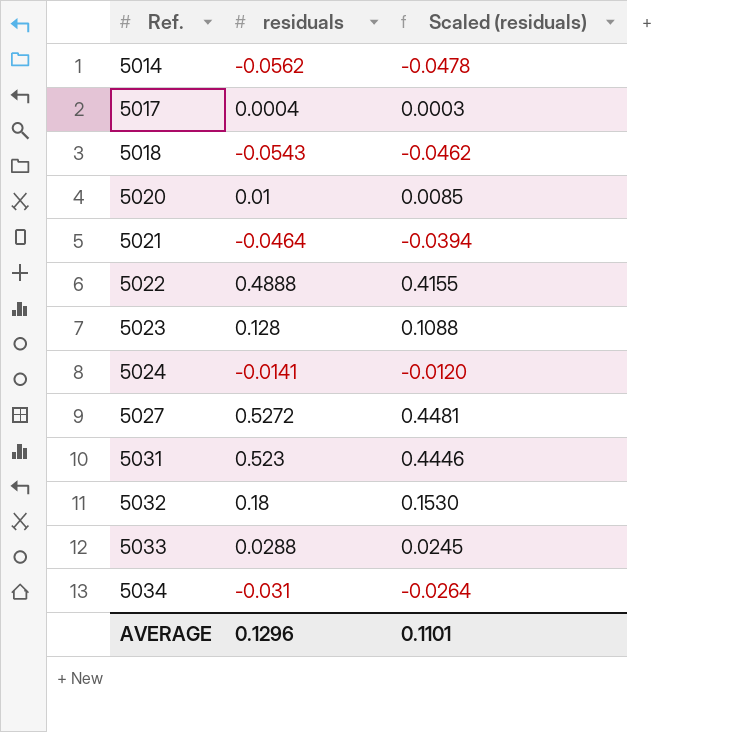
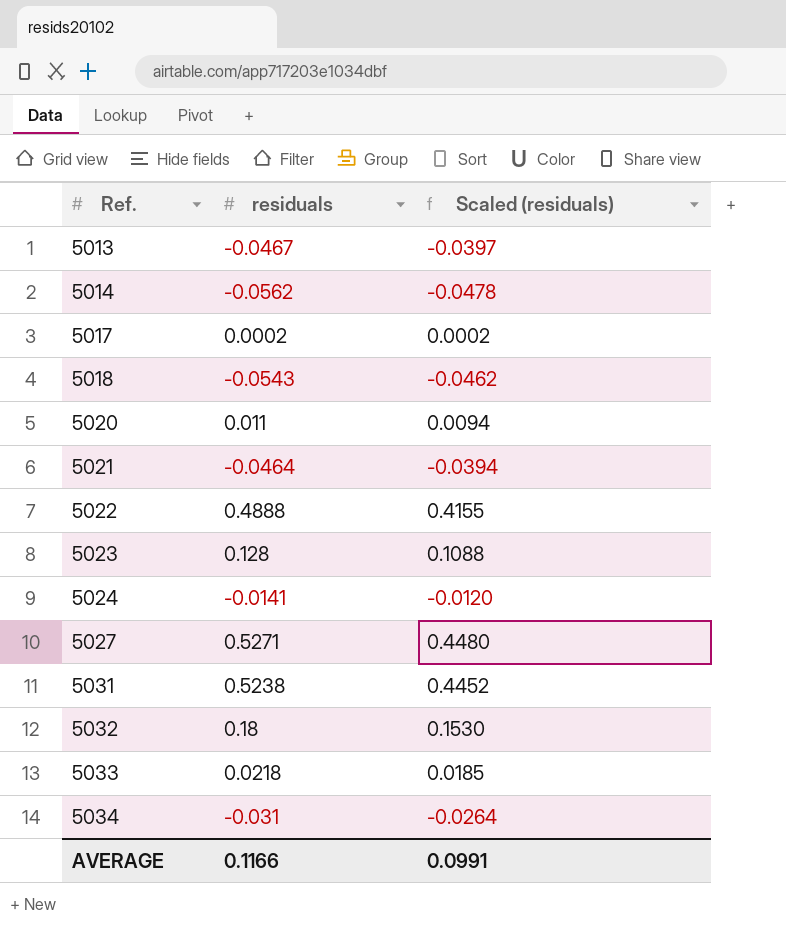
row 5013: none -> -0.0467 | -0.0397
5017 | residuals: 0.0004 -> 0.0002
5017 | Scaled (residuals): 0.0003 -> 0.0002
5020 | residuals: 0.01 -> 0.011
5020 | Scaled (residuals): 0.0085 -> 0.0094
5027 | residuals: 0.5272 -> 0.5271
5027 | Scaled (residuals): 0.4481 -> 0.4480
5031 | residuals: 0.523 -> 0.5238
5031 | Scaled (residuals): 0.4446 -> 0.4452
5033 | residuals: 0.0288 -> 0.0218
5033 | Scaled (residuals): 0.0245 -> 0.0185
AVERAGE | residuals: 0.1296 -> 0.1166
AVERAGE | Scaled (residuals): 0.1101 -> 0.0991

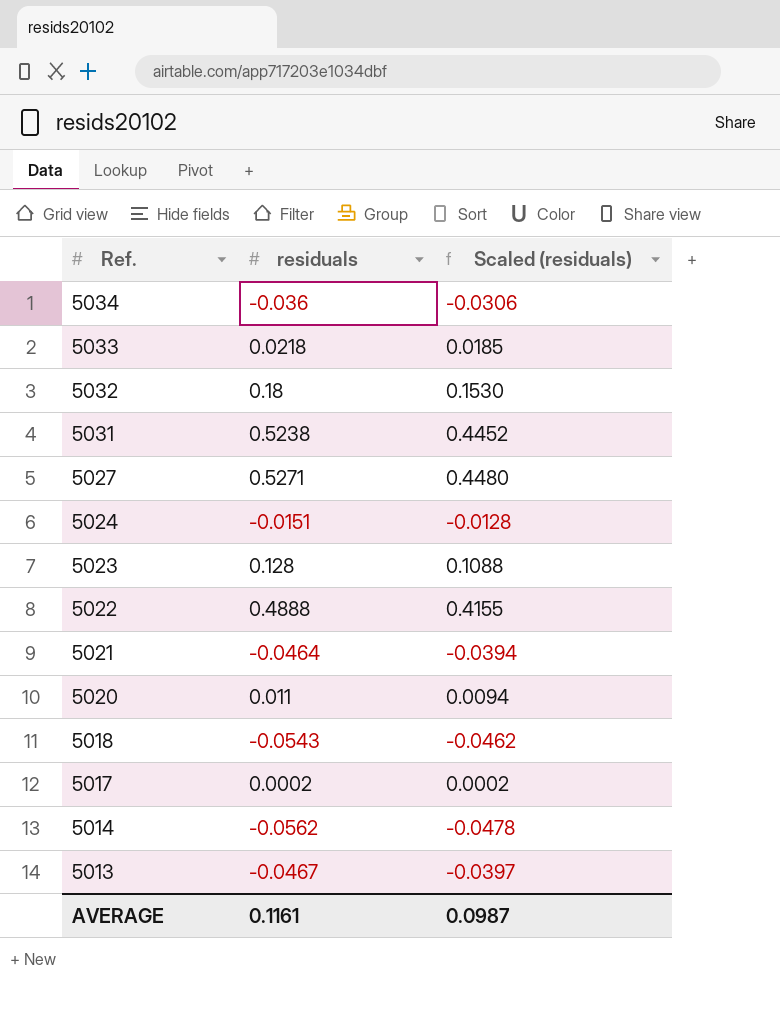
row order: Ref. ascending -> Ref. descending
5034 | residuals: -0.031 -> -0.036
5034 | Scaled (residuals): -0.0264 -> -0.0306
5024 | residuals: -0.0141 -> -0.0151
5024 | Scaled (residuals): -0.0120 -> -0.0128
AVERAGE | residuals: 0.1166 -> 0.1161
AVERAGE | Scaled (residuals): 0.0991 -> 0.0987

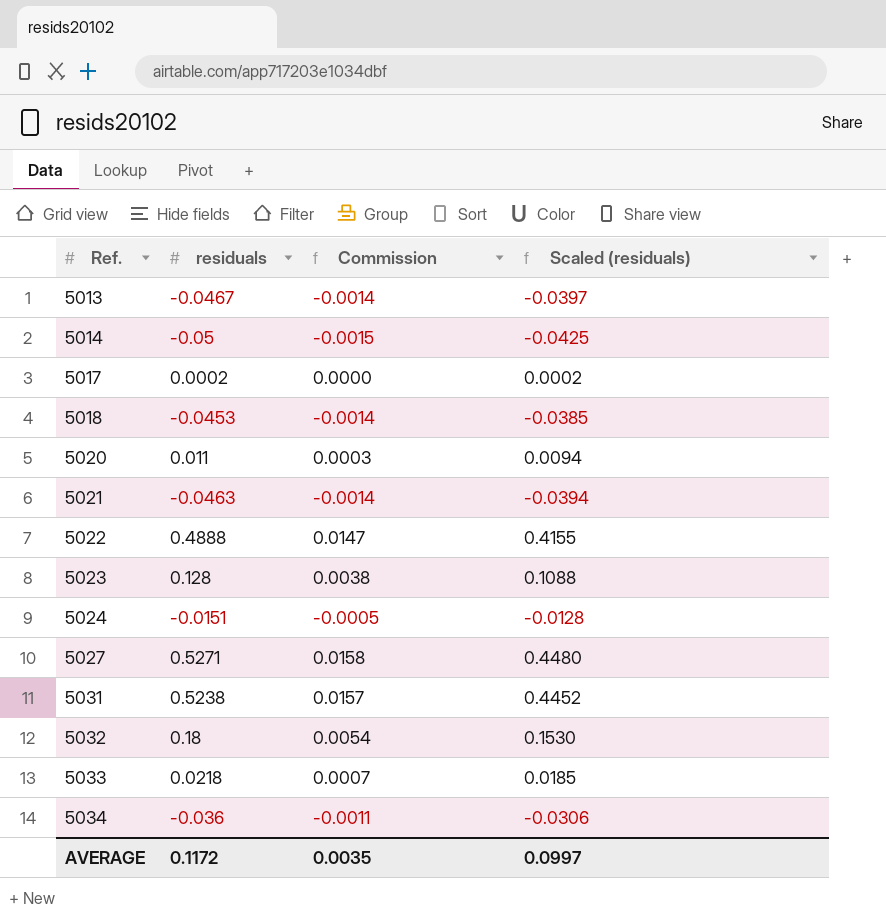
row order: Ref. descending -> Ref. ascending
column Commission | formula: none -> [residuals] * 0.03
5014 | residuals: -0.0562 -> -0.05
5014 | Scaled (residuals): -0.0478 -> -0.0425
5018 | residuals: -0.0543 -> -0.0453
5018 | Scaled (residuals): -0.0462 -> -0.0385
5021 | residuals: -0.0464 -> -0.0463
AVERAGE | residuals: 0.1161 -> 0.1172
AVERAGE | Scaled (residuals): 0.0987 -> 0.0997

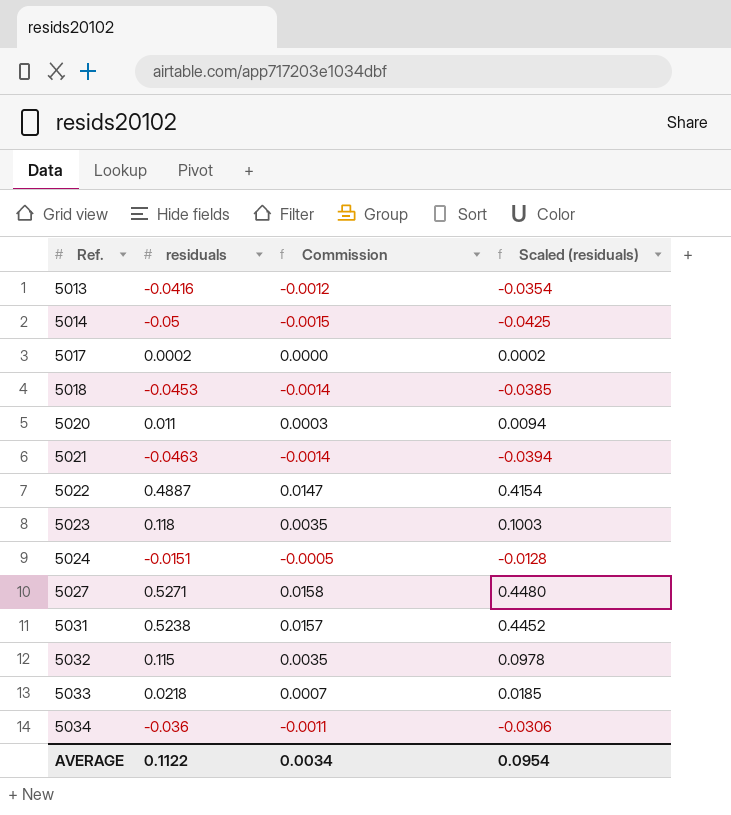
5013 | residuals: -0.0467 -> -0.0416
5013 | Commission: -0.0014 -> -0.0012
5013 | Scaled (residuals): -0.0397 -> -0.0354
5022 | residuals: 0.4888 -> 0.4887
5022 | Scaled (residuals): 0.4155 -> 0.4154
5023 | residuals: 0.128 -> 0.118
5023 | Commission: 0.0038 -> 0.0035
5023 | Scaled (residuals): 0.1088 -> 0.1003
5032 | residuals: 0.18 -> 0.115
5032 | Commission: 0.0054 -> 0.0035
5032 | Scaled (residuals): 0.1530 -> 0.0978
AVERAGE | residuals: 0.1172 -> 0.1122
AVERAGE | Commission: 0.0035 -> 0.0034
AVERAGE | Scaled (residuals): 0.0997 -> 0.0954

